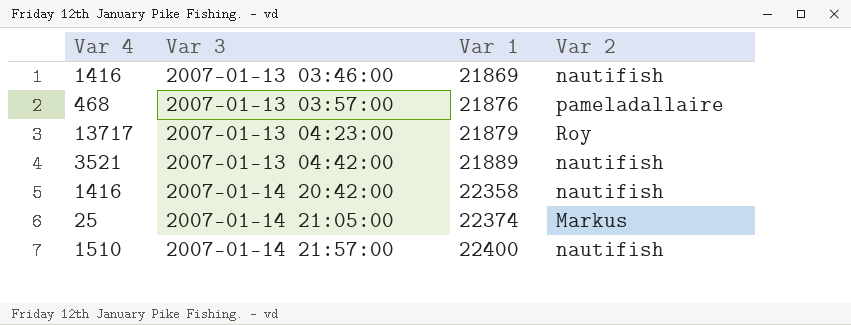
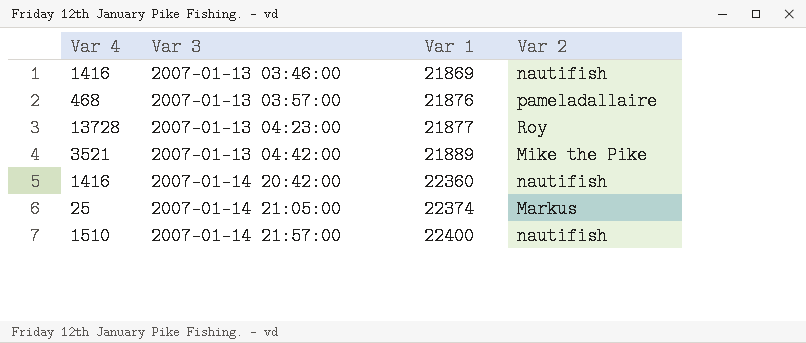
2007-01-13 04:23:00 | Var 4: 13717 -> 13728
2007-01-13 04:23:00 | Var 1: 21879 -> 21877
2007-01-13 04:42:00 | Var 2: nautifish -> Mike the Pike
2007-01-14 20:42:00 | Var 1: 22358 -> 22360

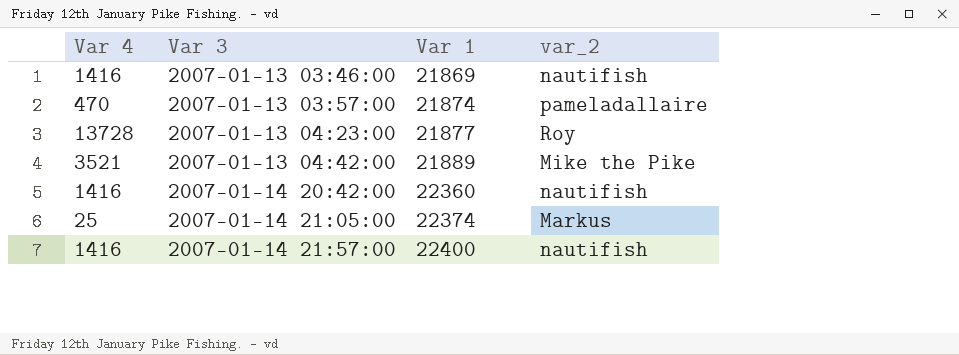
column name: Var 2 -> var_2
2007-01-13 03:57:00 | Var 4: 468 -> 470
2007-01-13 03:57:00 | Var 1: 21876 -> 21874
2007-01-14 21:57:00 | Var 4: 1510 -> 1416

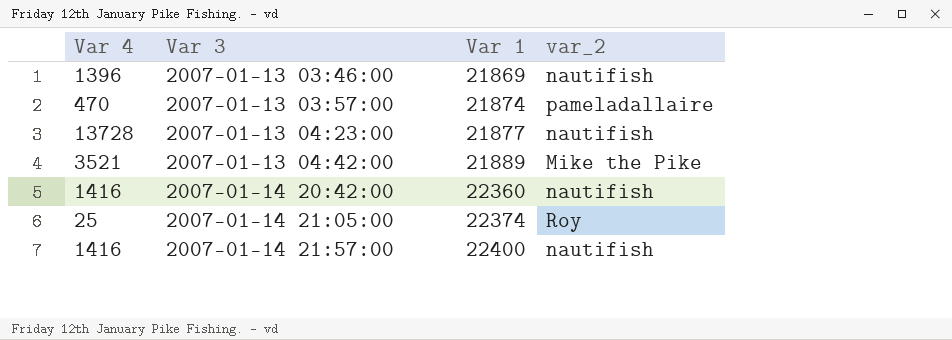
2007-01-13 03:46:00 | Var 4: 1416 -> 1396
2007-01-13 04:23:00 | var_2: Roy -> nautifish
2007-01-14 21:05:00 | var_2: Markus -> Roy

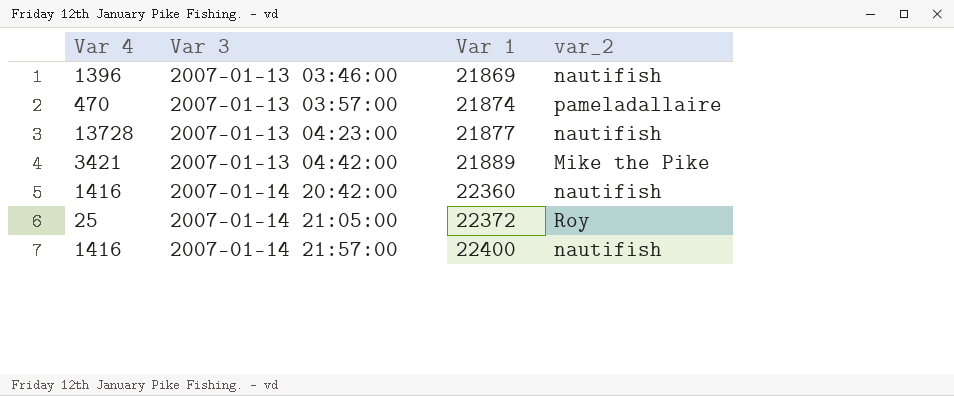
2007-01-13 04:42:00 | Var 4: 3521 -> 3421
2007-01-14 21:05:00 | Var 1: 22374 -> 22372

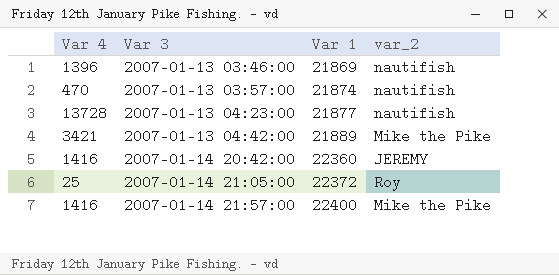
2007-01-13 03:57:00 | var_2: pameladallaire -> nautifish
2007-01-14 20:42:00 | var_2: nautifish -> JEREMY
2007-01-14 21:57:00 | var_2: nautifish -> Mike the Pike

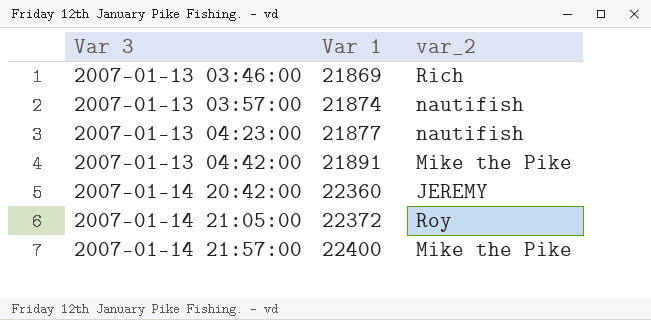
column Var 4 | position: 1 -> none
2007-01-13 03:46:00 | var_2: nautifish -> Rich
2007-01-13 04:42:00 | Var 1: 21889 -> 21891

